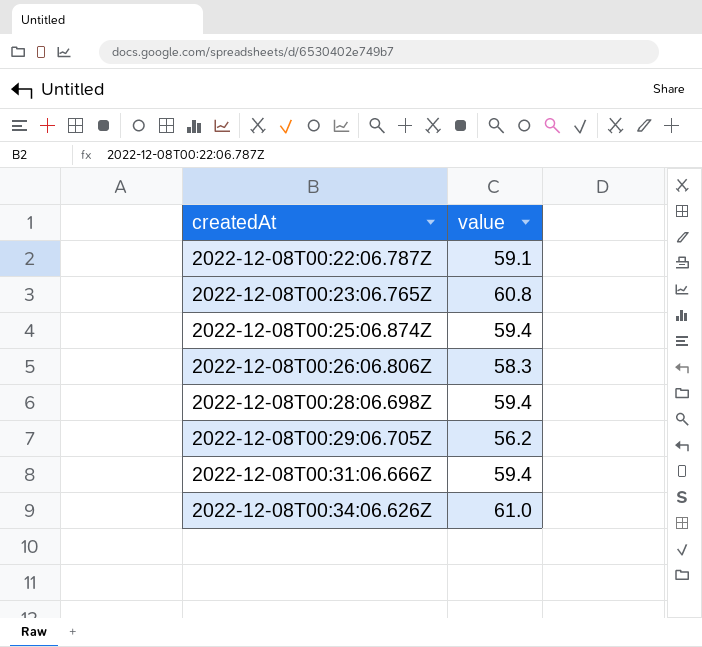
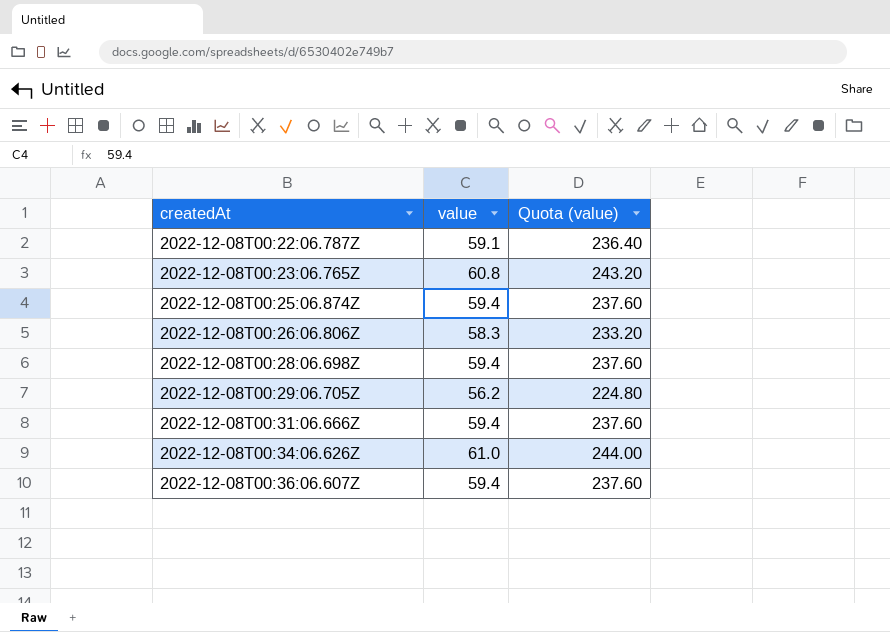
column Quota (value) | formula: none -> [value] * 4
row 2022-12-08T00:36:06.607Z: none -> 59.4 | 237.60

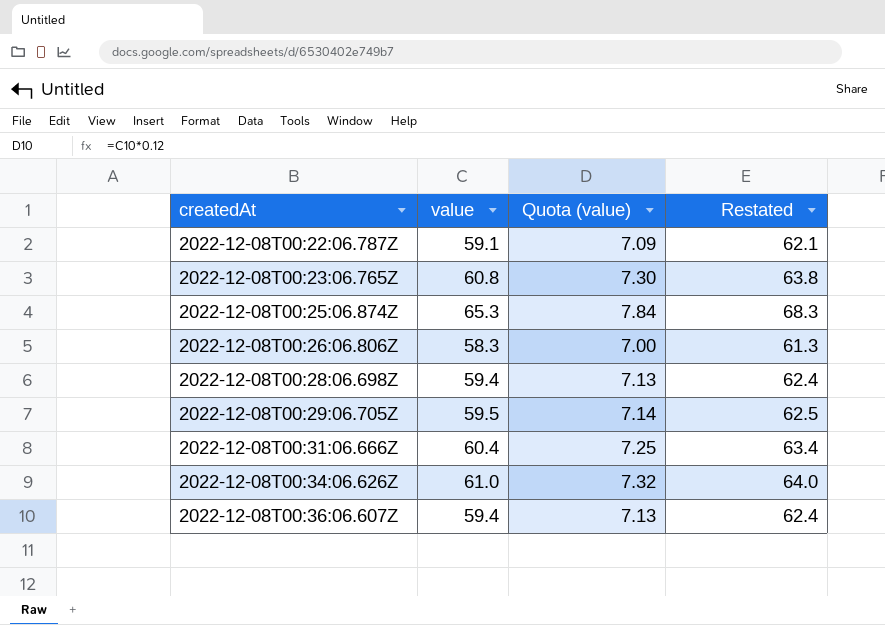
column Quota (value) | formula: [value] * 4 -> [value] * 0.12
column Restated | formula: none -> [value] + 3
2022-12-08T00:25:06.874Z | value: 59.4 -> 65.3
2022-12-08T00:29:06.705Z | value: 56.2 -> 59.5
2022-12-08T00:31:06.666Z | value: 59.4 -> 60.4

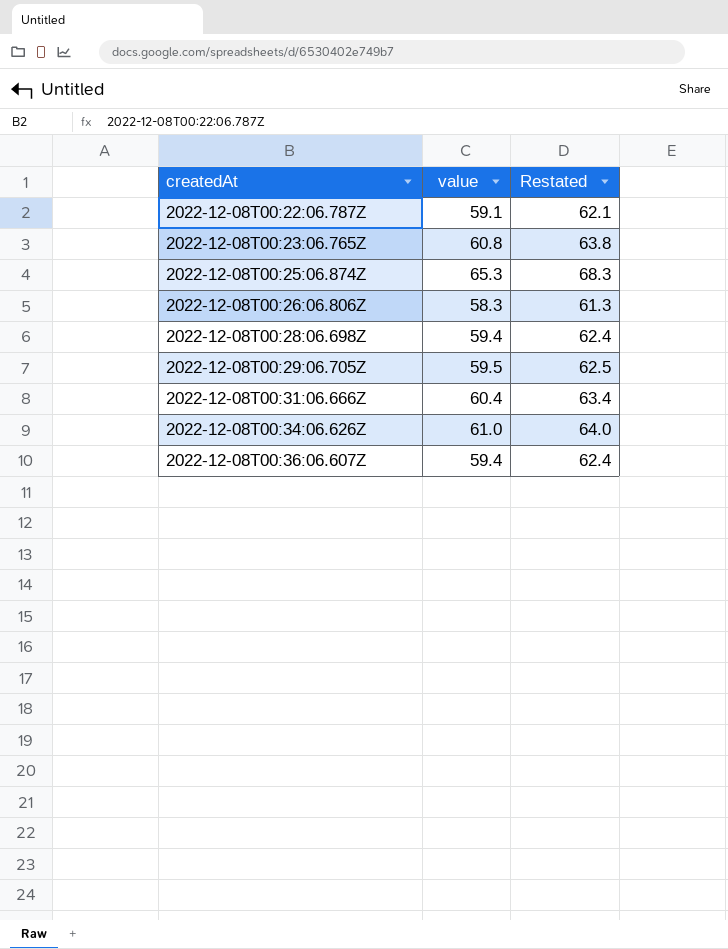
column Quota (value) | formula: [value] * 0.12 -> none

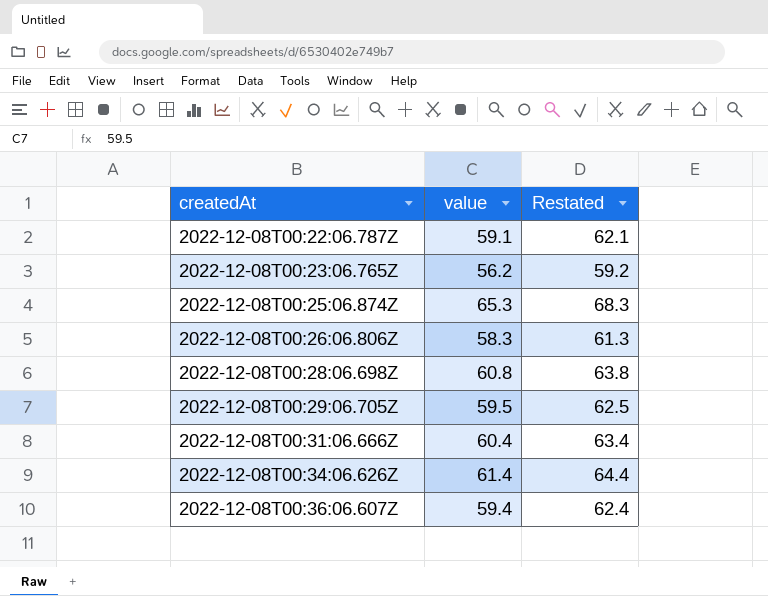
2022-12-08T00:23:06.765Z | value: 60.8 -> 56.2
2022-12-08T00:23:06.765Z | Restated: 63.8 -> 59.2
2022-12-08T00:28:06.698Z | value: 59.4 -> 60.8
2022-12-08T00:28:06.698Z | Restated: 62.4 -> 63.8
2022-12-08T00:34:06.626Z | value: 61.0 -> 61.4
2022-12-08T00:34:06.626Z | Restated: 64.0 -> 64.4

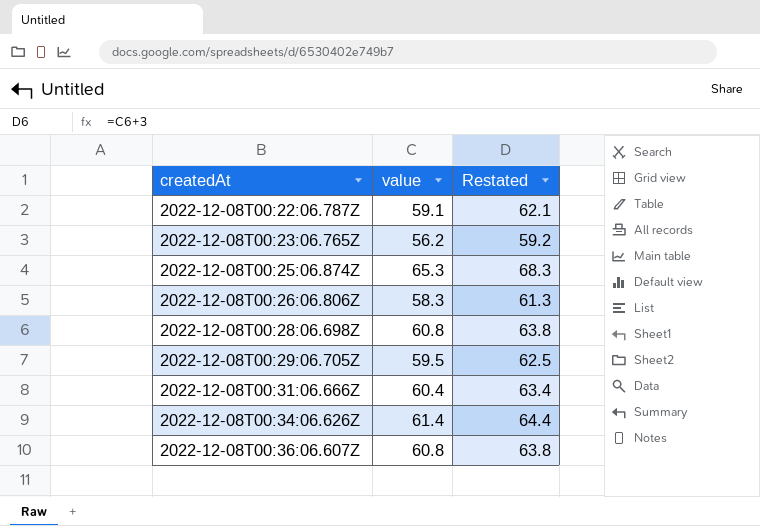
2022-12-08T00:36:06.607Z | value: 59.4 -> 60.8
2022-12-08T00:36:06.607Z | Restated: 62.4 -> 63.8

